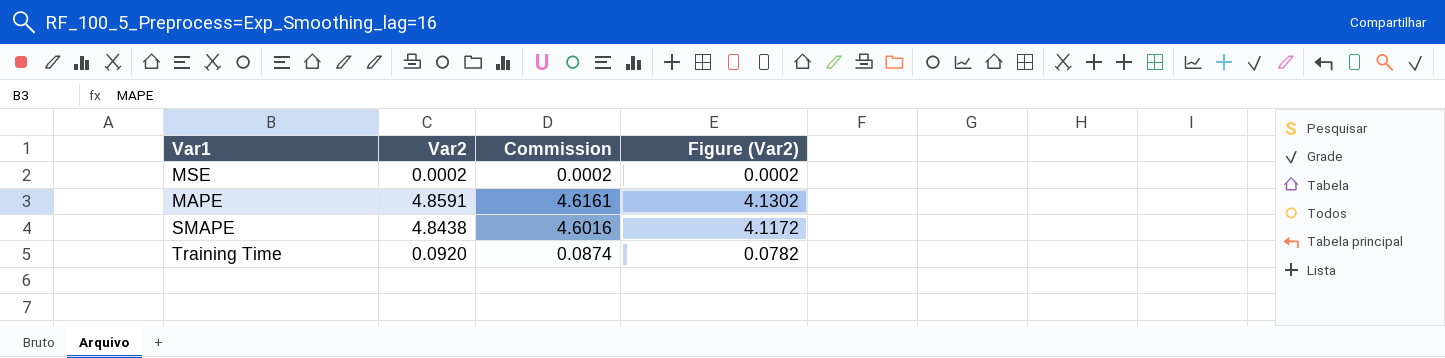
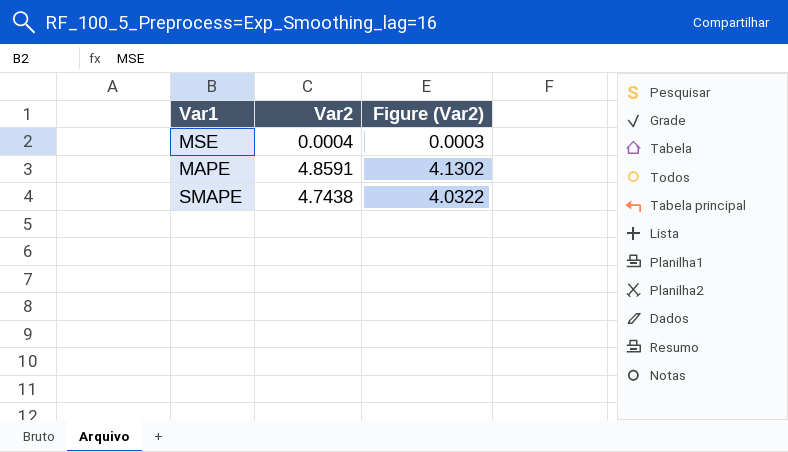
column Commission | formula: [Var2] * 0.95 -> none
row Training Time: 0.0920 | 0.0874 | 0.0782 -> none
MSE | Var2: 0.0002 -> 0.0004
MSE | Figure (Var2): 0.0002 -> 0.0003
SMAPE | Var2: 4.8438 -> 4.7438
SMAPE | Figure (Var2): 4.1172 -> 4.0322

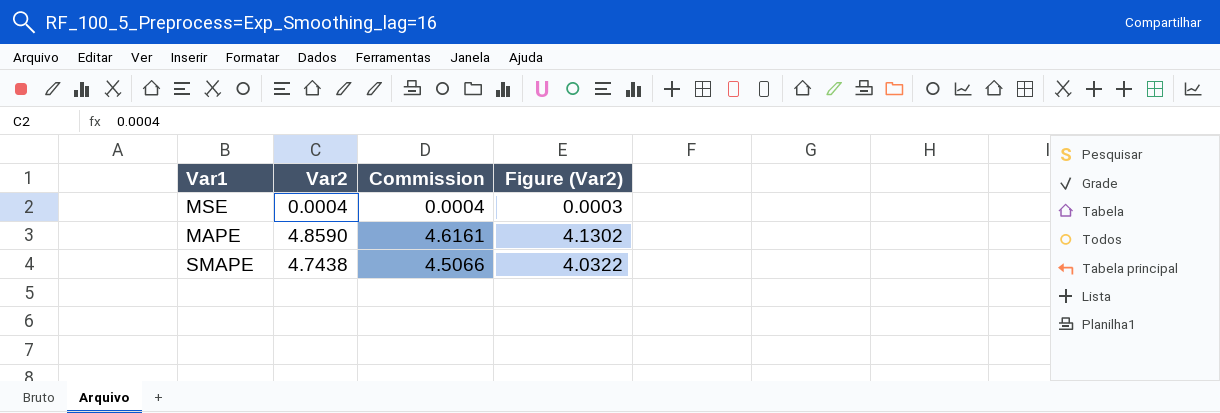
column Commission | formula: none -> [Var2] * 0.95
MAPE | Var2: 4.8591 -> 4.8590

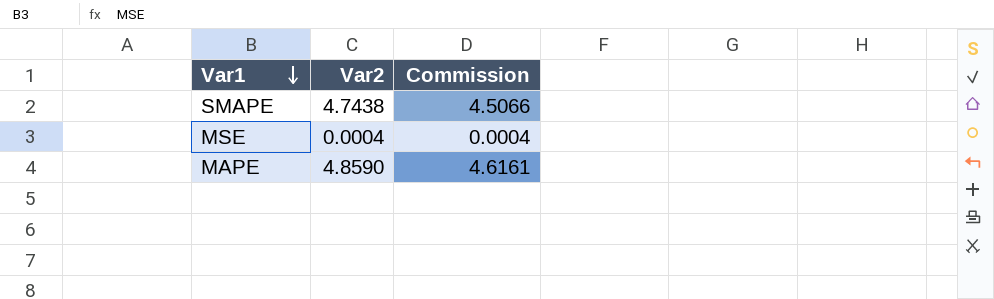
row order: none -> Var1 descending
column Figure (Var2) | formula: [Var2] * 0.85 -> none

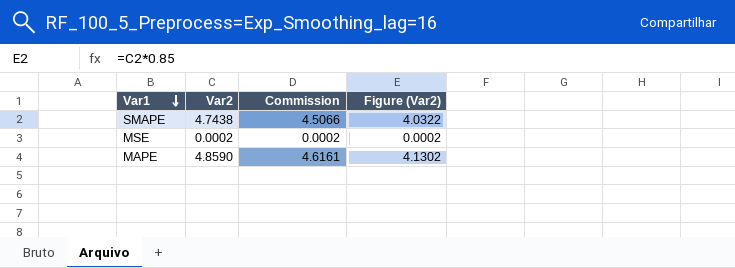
column Figure (Var2) | formula: none -> [Var2] * 0.85
MSE | Var2: 0.0004 -> 0.0002
MSE | Commission: 0.0004 -> 0.0002

